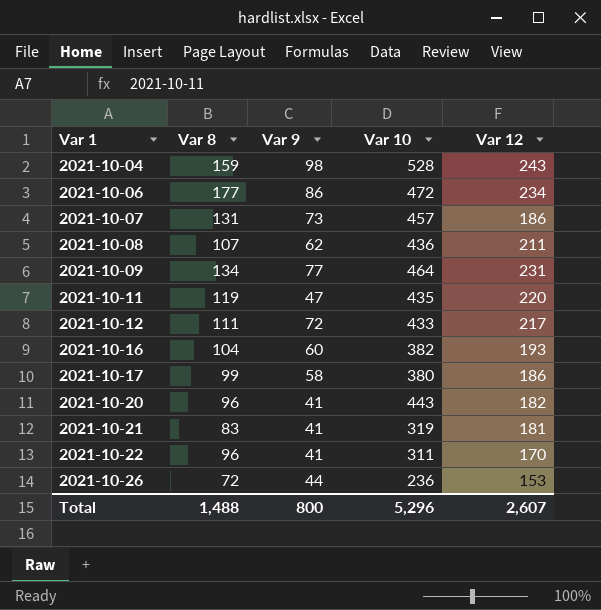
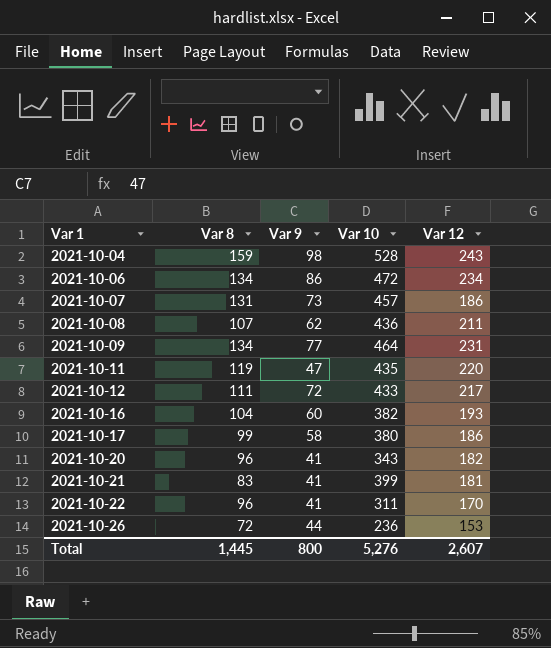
2021-10-06 | Var 8: 177 -> 134
2021-10-20 | Var 10: 443 -> 343
2021-10-21 | Var 10: 319 -> 399
Total | Var 8: 1,488 -> 1,445
Total | Var 10: 5,296 -> 5,276

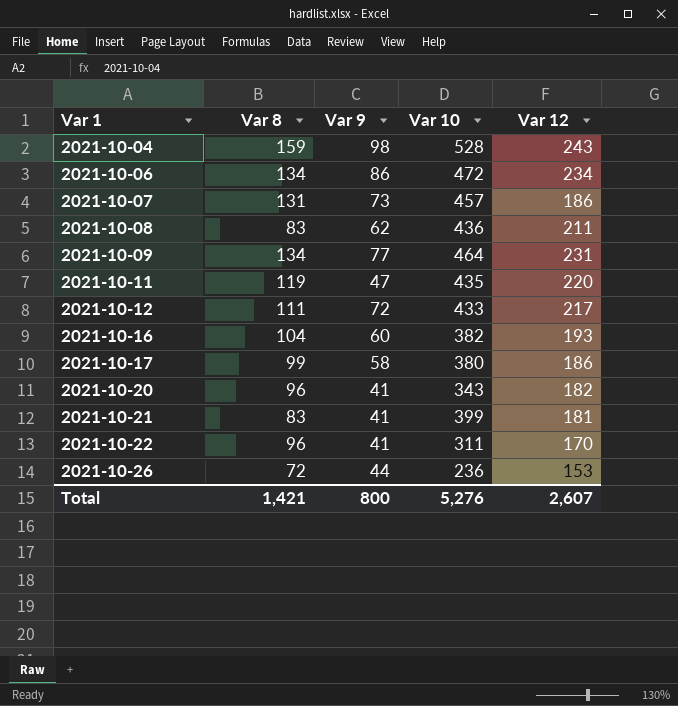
2021-10-08 | Var 8: 107 -> 83
Total | Var 8: 1,445 -> 1,421

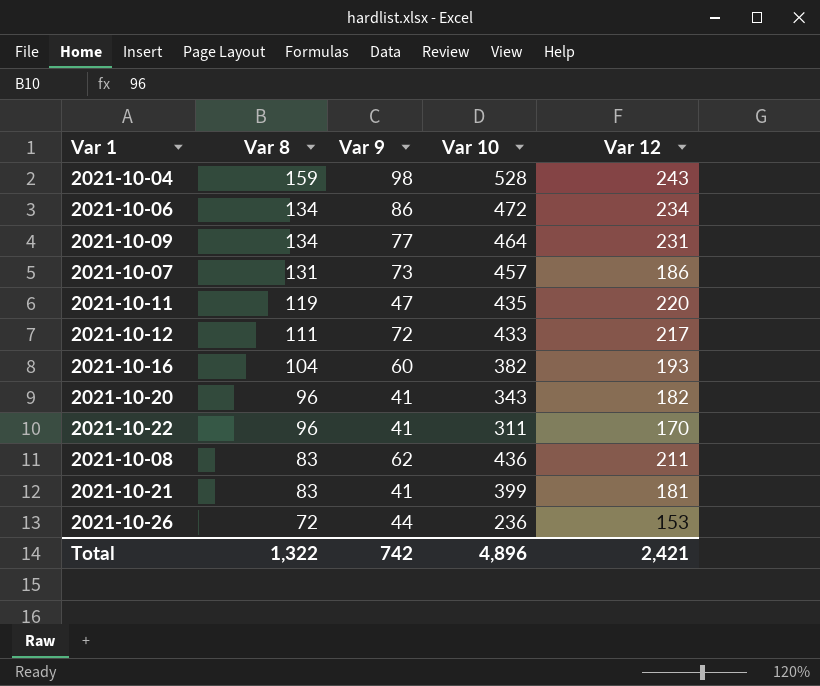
row order: Var 1 ascending -> Var 8 descending
row 2021-10-17: 99 | 58 | 380 | 186 -> none
Total | Var 8: 1,421 -> 1,322
Total | Var 9: 800 -> 742
Total | Var 10: 5,276 -> 4,896
Total | Var 12: 2,607 -> 2,421

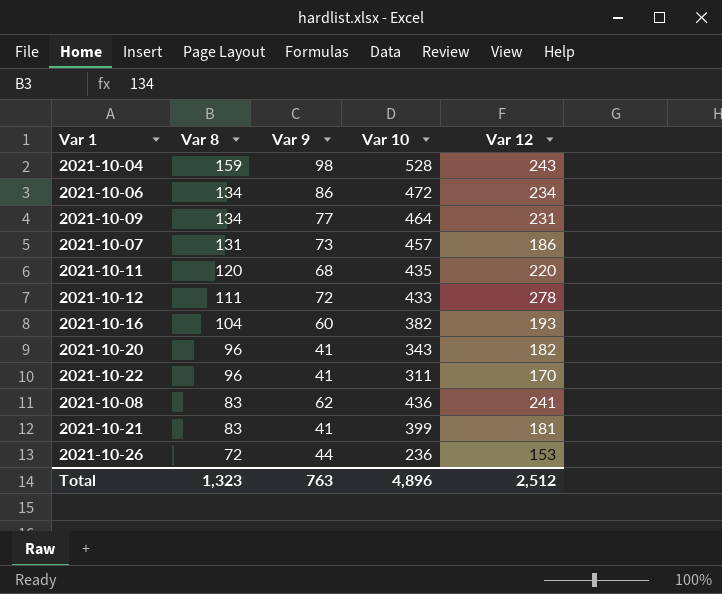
2021-10-11 | Var 8: 119 -> 120
2021-10-11 | Var 9: 47 -> 68
2021-10-12 | Var 12: 217 -> 278
2021-10-08 | Var 12: 211 -> 241
Total | Var 8: 1,322 -> 1,323
Total | Var 9: 742 -> 763
Total | Var 12: 2,421 -> 2,512

